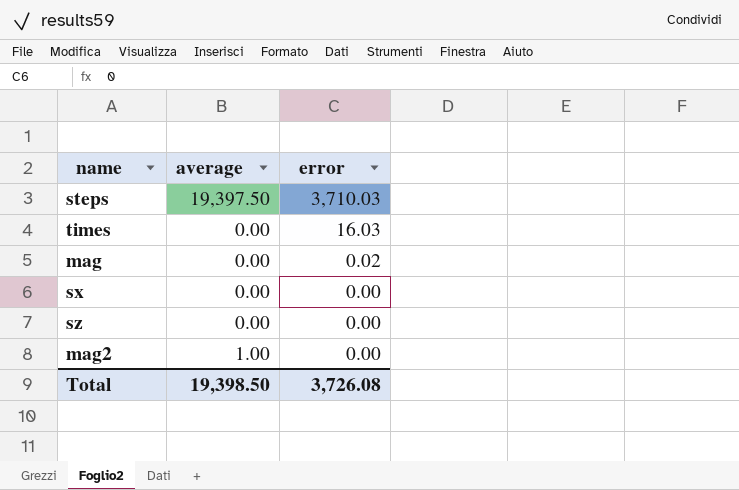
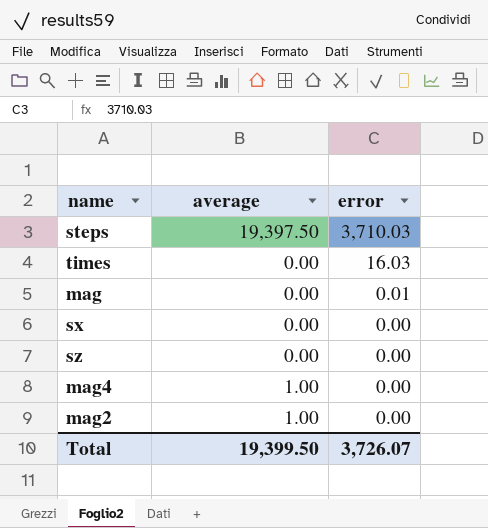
mag | error: 0.02 -> 0.01
row mag4: none -> 1.00 | 0.00
Total | average: 19,398.50 -> 19,399.50
Total | error: 3,726.08 -> 3,726.07

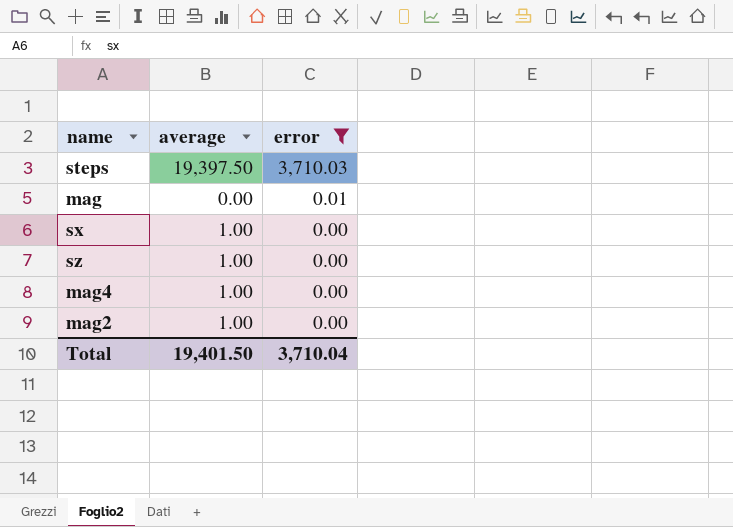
filter: none -> error != 16.03
sx | average: 0.00 -> 1.00
sz | average: 0.00 -> 1.00
Total | average: 19,399.50 -> 19,401.50
Total | error: 3,726.07 -> 3,710.04

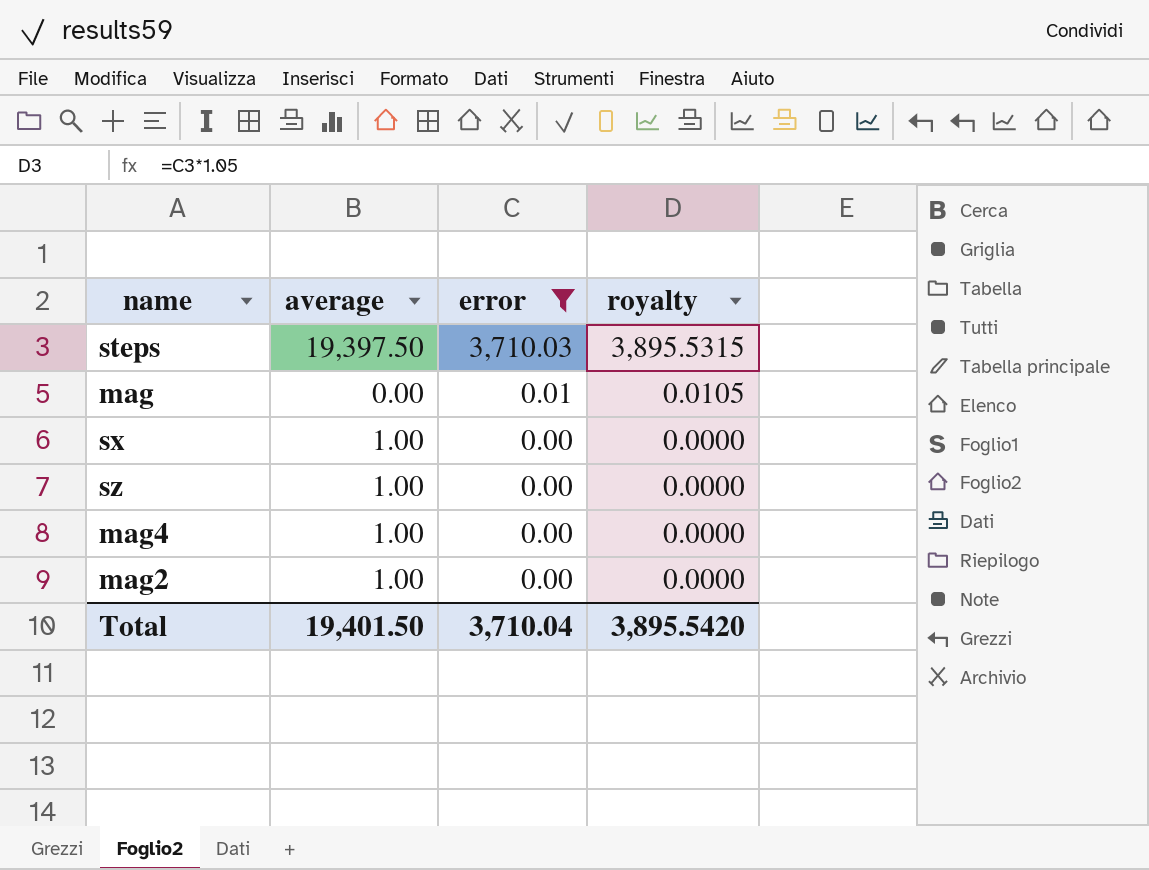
column royalty | formula: none -> [error] * 1.05

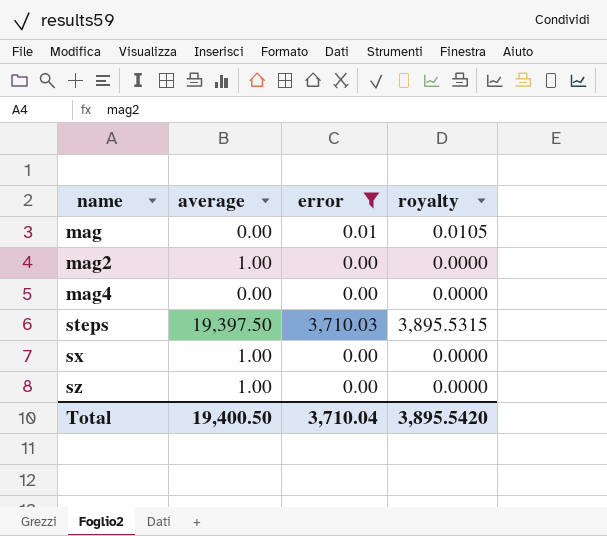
row order: error descending -> name ascending
mag4 | average: 1.00 -> 0.00
Total | average: 19,401.50 -> 19,400.50

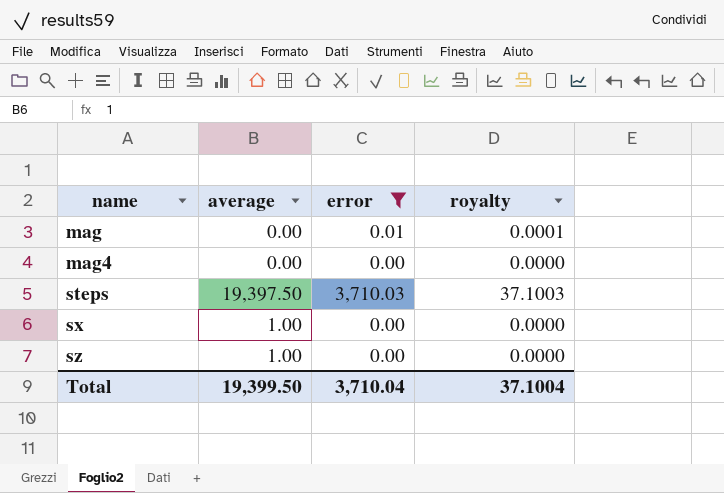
column royalty | formula: [error] * 1.05 -> [error] * 0.01
row mag2: 1.00 | 0.00 | 0.0000 -> none
Total | average: 19,400.50 -> 19,399.50
Total | royalty: 3,895.5420 -> 37.1004

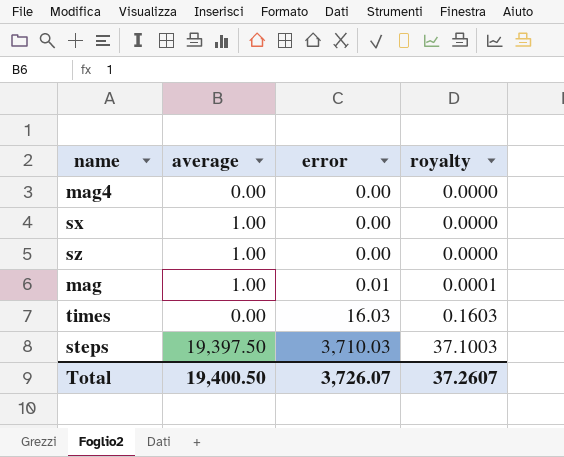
filter: error != 16.03 -> none
row order: name ascending -> error ascending
mag | average: 0.00 -> 1.00
Total | average: 19,399.50 -> 19,400.50
Total | error: 3,710.04 -> 3,726.07
Total | royalty: 37.1004 -> 37.2607

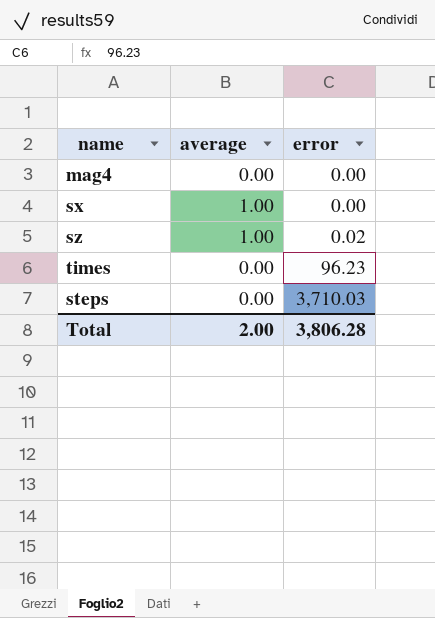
column royalty | formula: [error] * 0.01 -> none
row mag: 1.00 | 0.01 | 0.0001 -> none
sz | error: 0.00 -> 0.02
times | error: 16.03 -> 96.23
steps | average: 19,397.50 -> 0.00
Total | average: 19,400.50 -> 2.00
Total | error: 3,726.07 -> 3,806.28

